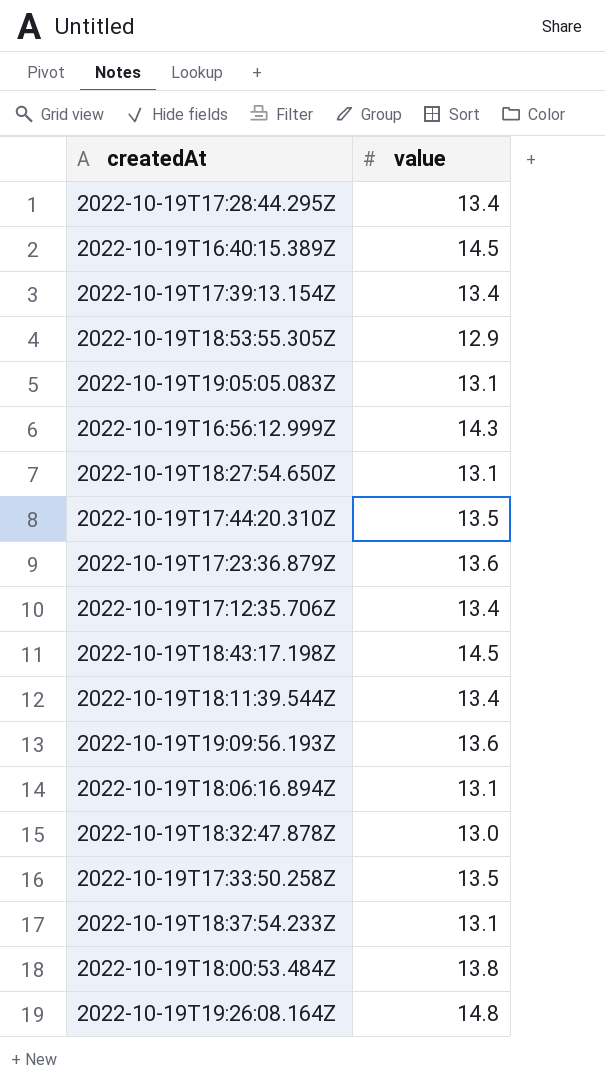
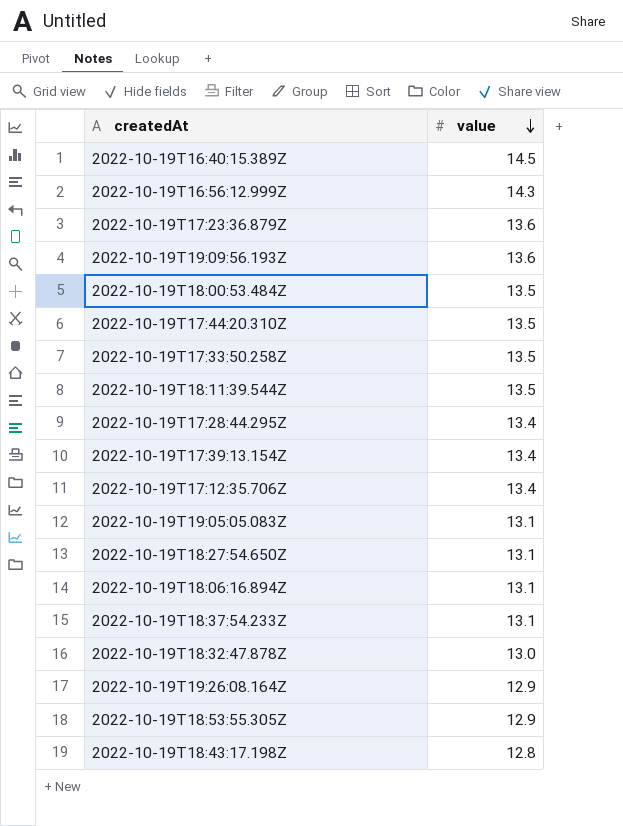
row order: none -> value descending
2022-10-19T18:00:53.484Z | value: 13.8 -> 13.5
2022-10-19T18:11:39.544Z | value: 13.4 -> 13.5
2022-10-19T19:26:08.164Z | value: 14.8 -> 12.9
2022-10-19T18:43:17.198Z | value: 14.5 -> 12.8

